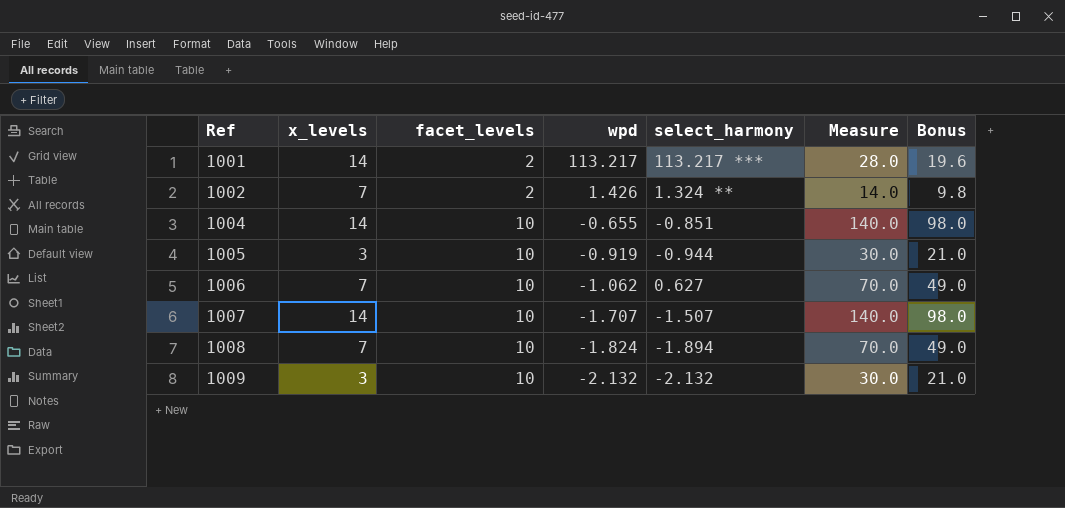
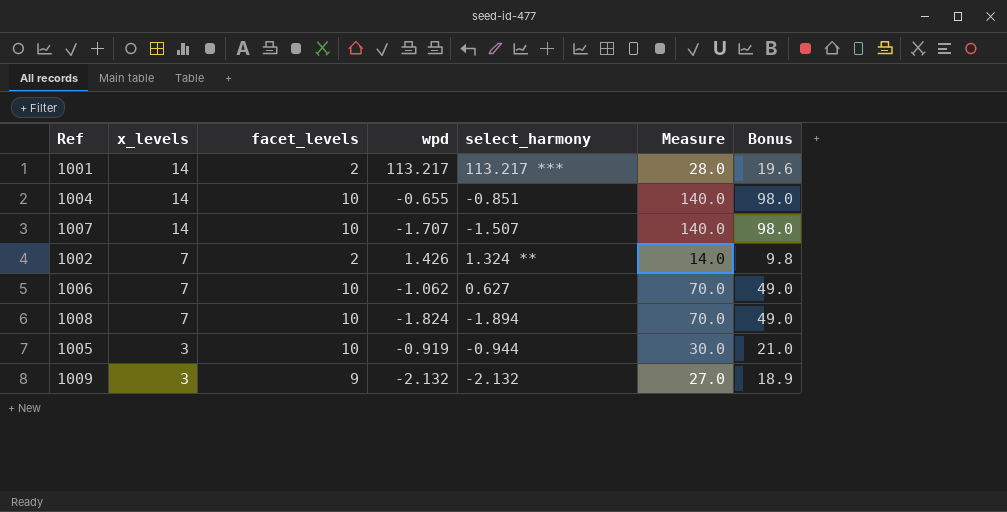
row order: Ref ascending -> x_levels descending
1009 | facet_levels: 10 -> 9
1009 | Measure: 30.0 -> 27.0
1009 | Bonus: 21.0 -> 18.9

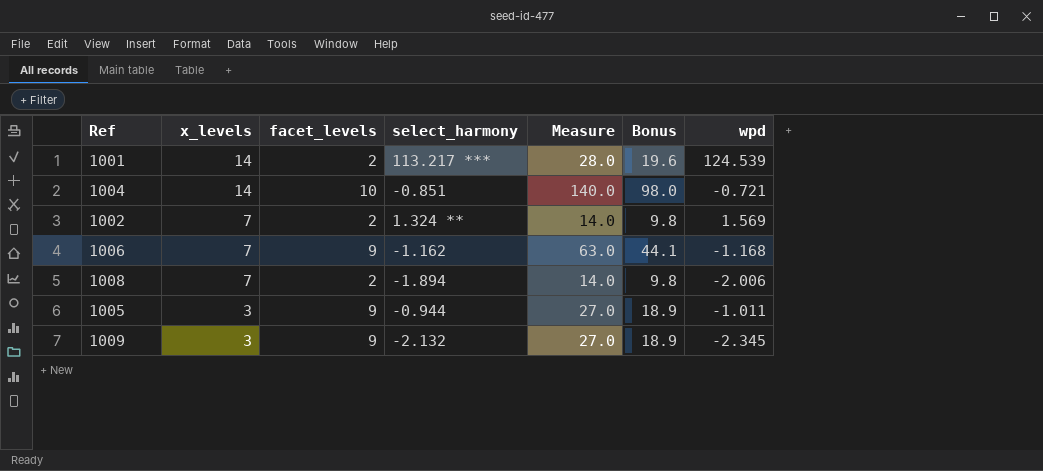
column wpd | position: 4 -> 7
row 1007: 14 | 10 | -1.707 | -1.507 | 140.0 | 98.0 -> none
1001 | wpd: 113.217 -> 124.539
1004 | wpd: -0.655 -> -0.721
1002 | wpd: 1.426 -> 1.569
1006 | facet_levels: 10 -> 9
1006 | select_harmony: 0.627 -> -1.162
1006 | Measure: 70.0 -> 63.0
1006 | Bonus: 49.0 -> 44.1
1006 | wpd: -1.062 -> -1.168
1008 | facet_levels: 10 -> 2
1008 | Measure: 70.0 -> 14.0
1008 | Bonus: 49.0 -> 9.8
1008 | wpd: -1.824 -> -2.006
1005 | facet_levels: 10 -> 9
1005 | Measure: 30.0 -> 27.0
1005 | Bonus: 21.0 -> 18.9
1005 | wpd: -0.919 -> -1.011
1009 | wpd: -2.132 -> -2.345

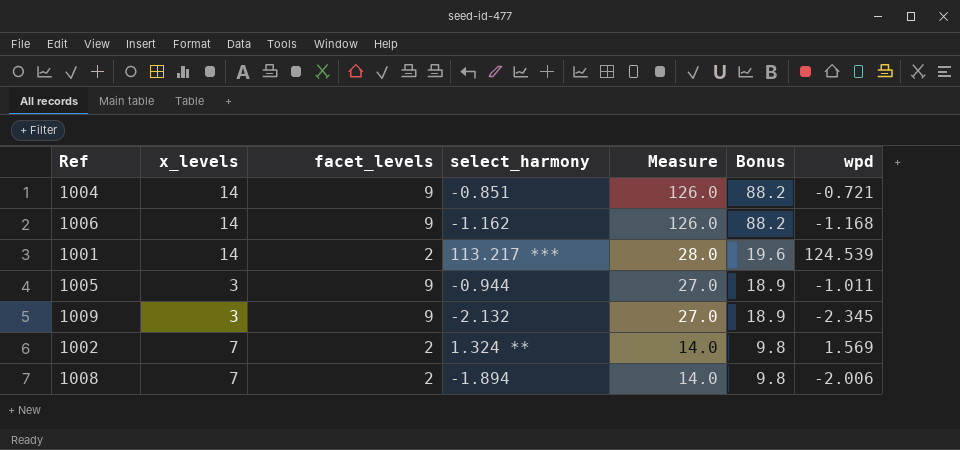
row order: x_levels descending -> Measure descending
1004 | facet_levels: 10 -> 9
1004 | Measure: 140.0 -> 126.0
1004 | Bonus: 98.0 -> 88.2
1006 | x_levels: 7 -> 14
1006 | Measure: 63.0 -> 126.0
1006 | Bonus: 44.1 -> 88.2

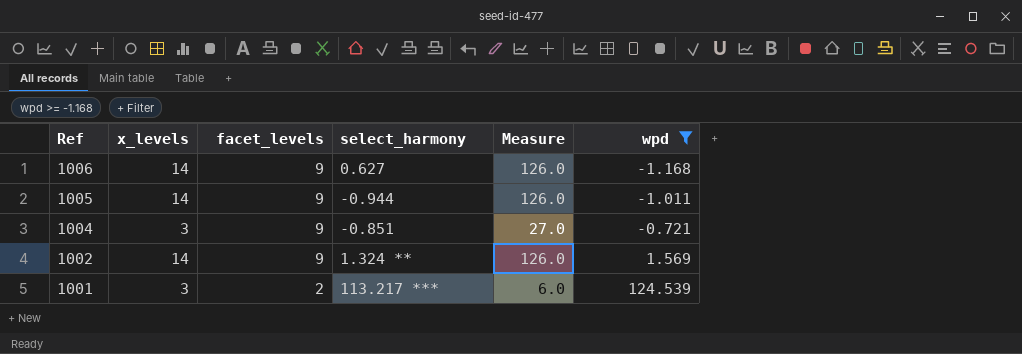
filter: none -> wpd >= -1.168
row order: Measure descending -> Ref descending
column Bonus | formula: [Measure] * 0.7 -> none
1006 | select_harmony: -1.162 -> 0.627
1005 | x_levels: 3 -> 14
1005 | Measure: 27.0 -> 126.0
1004 | x_levels: 14 -> 3
1004 | Measure: 126.0 -> 27.0
1002 | x_levels: 7 -> 14
1002 | facet_levels: 2 -> 9
1002 | Measure: 14.0 -> 126.0
1001 | x_levels: 14 -> 3
1001 | Measure: 28.0 -> 6.0

